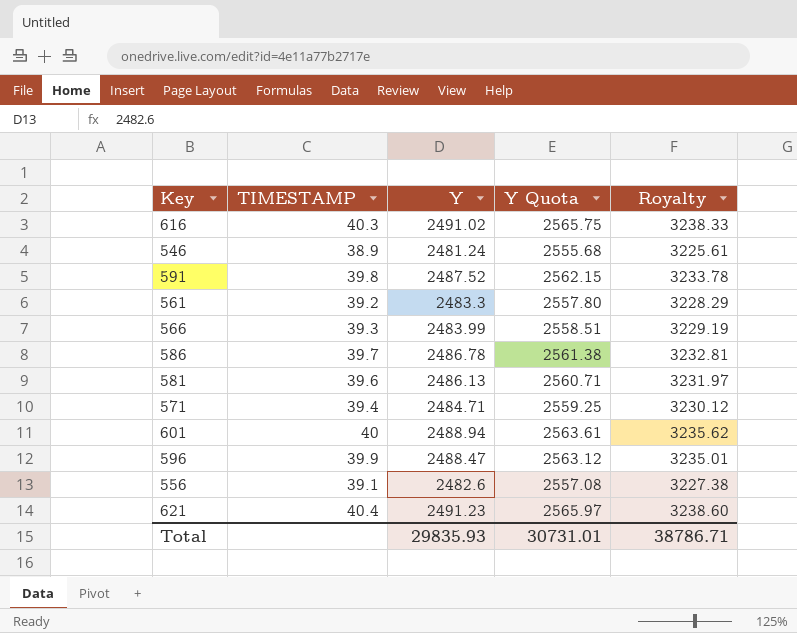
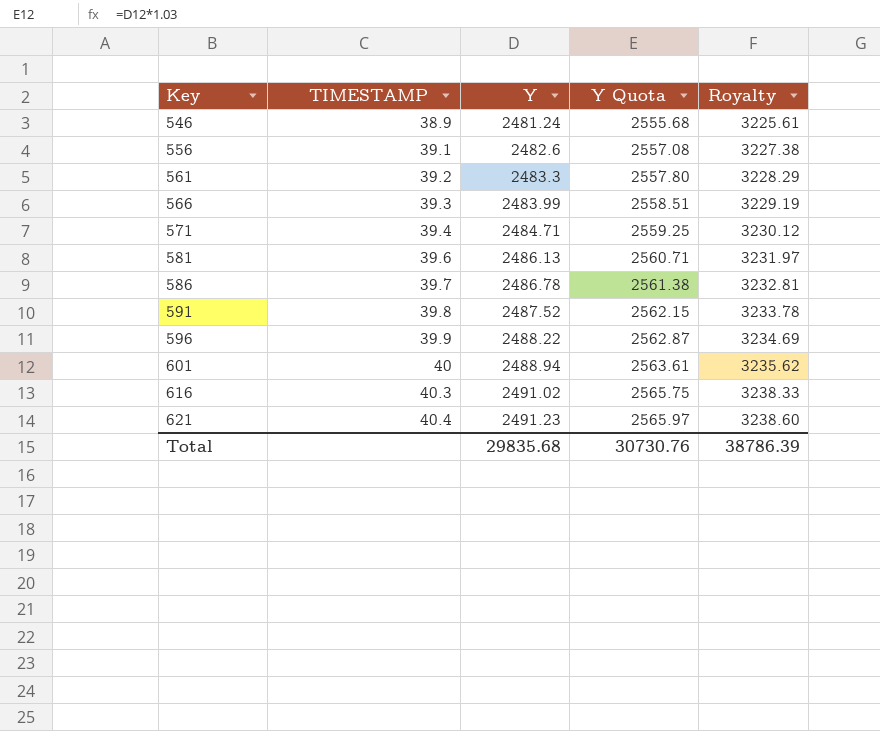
row order: none -> Key ascending
596 | Y: 2488.47 -> 2488.22
596 | Y Quota: 2563.12 -> 2562.87
596 | Royalty: 3235.01 -> 3234.69
Total | Y: 29835.93 -> 29835.68
Total | Y Quota: 30731.01 -> 30730.76
Total | Royalty: 38786.71 -> 38786.39

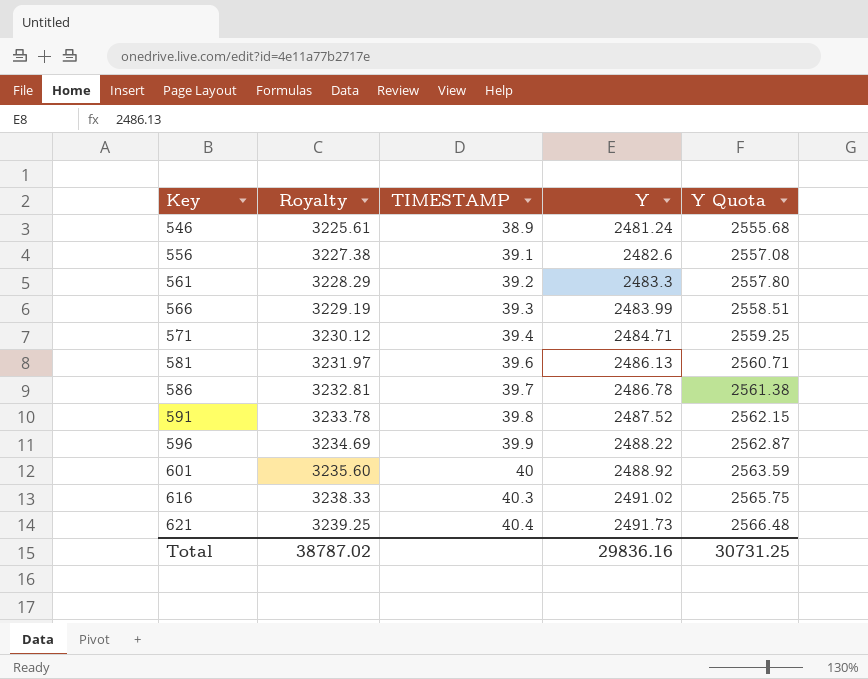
column Royalty | position: 5 -> 2
601 | Royalty: 3235.62 -> 3235.60
601 | Y: 2488.94 -> 2488.92
601 | Y Quota: 2563.61 -> 2563.59
621 | Royalty: 3238.60 -> 3239.25
621 | Y: 2491.23 -> 2491.73
621 | Y Quota: 2565.97 -> 2566.48
Total | Royalty: 38786.39 -> 38787.02
Total | Y: 29835.68 -> 29836.16
Total | Y Quota: 30730.76 -> 30731.25

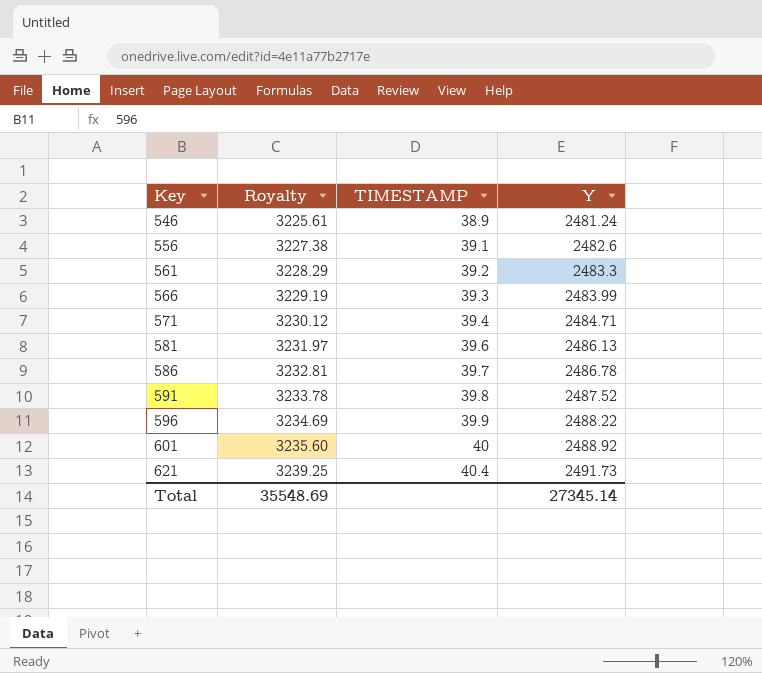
column Y Quota | formula: [Y] * 1.03 -> none
row 616: 3238.33 | 40.3 | 2491.02 | 2565.75 -> none
Total | Royalty: 38787.02 -> 35548.69
Total | Y: 29836.16 -> 27345.14

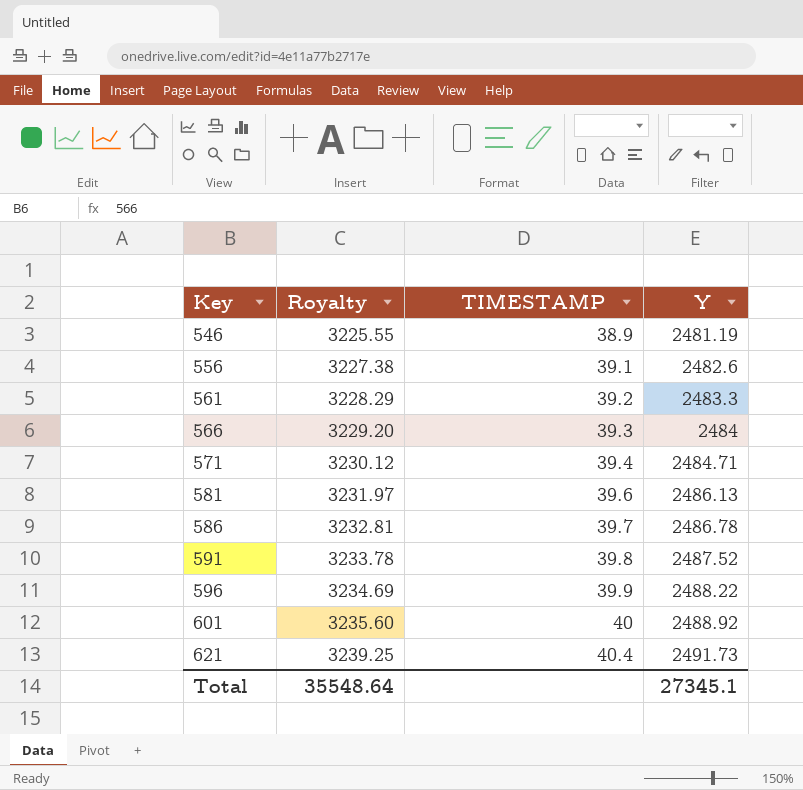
546 | Royalty: 3225.61 -> 3225.55
546 | Y: 2481.24 -> 2481.19
566 | Royalty: 3229.19 -> 3229.20
566 | Y: 2483.99 -> 2484
Total | Royalty: 35548.69 -> 35548.64
Total | Y: 27345.14 -> 27345.1

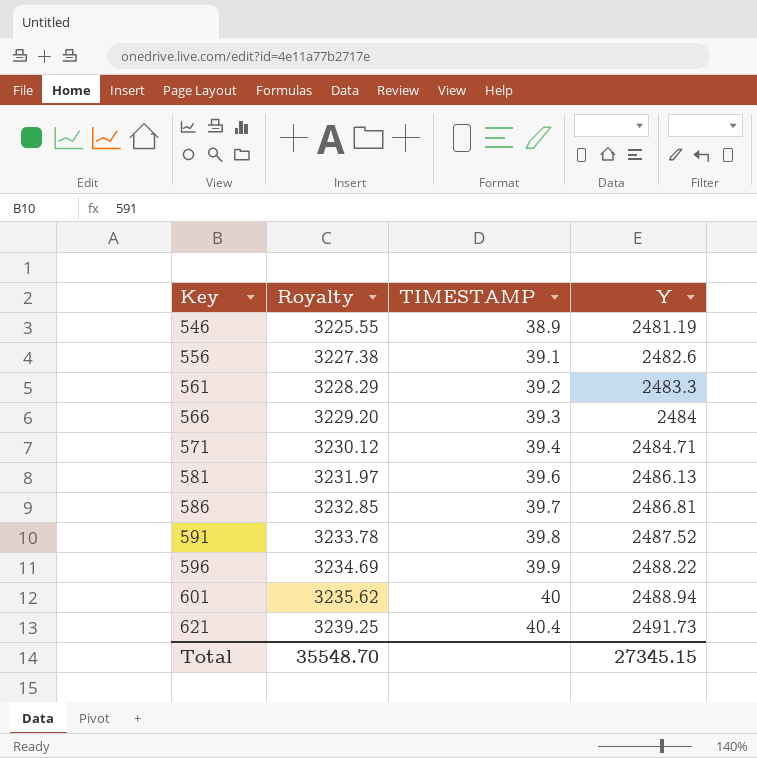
586 | Royalty: 3232.81 -> 3232.85
586 | Y: 2486.78 -> 2486.81
601 | Royalty: 3235.60 -> 3235.62
601 | Y: 2488.92 -> 2488.94
Total | Royalty: 35548.64 -> 35548.70
Total | Y: 27345.1 -> 27345.15

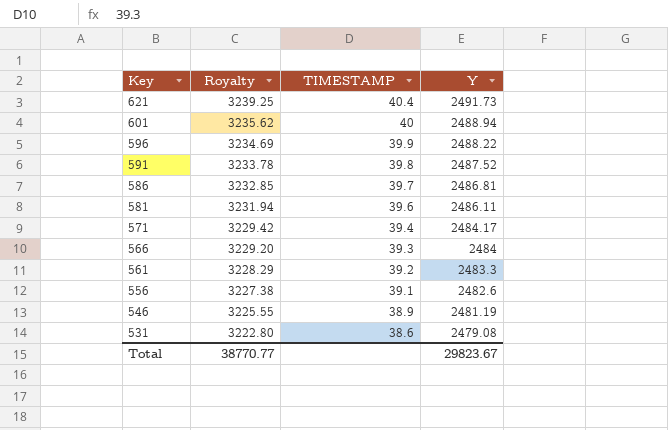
row order: Key ascending -> Key descending
581 | Royalty: 3231.97 -> 3231.94
581 | Y: 2486.13 -> 2486.11
571 | Royalty: 3230.12 -> 3229.42
571 | Y: 2484.71 -> 2484.17
row 531: none -> 3222.80 | 38.6 | 2479.08
Total | Royalty: 35548.70 -> 38770.77
Total | Y: 27345.15 -> 29823.67

